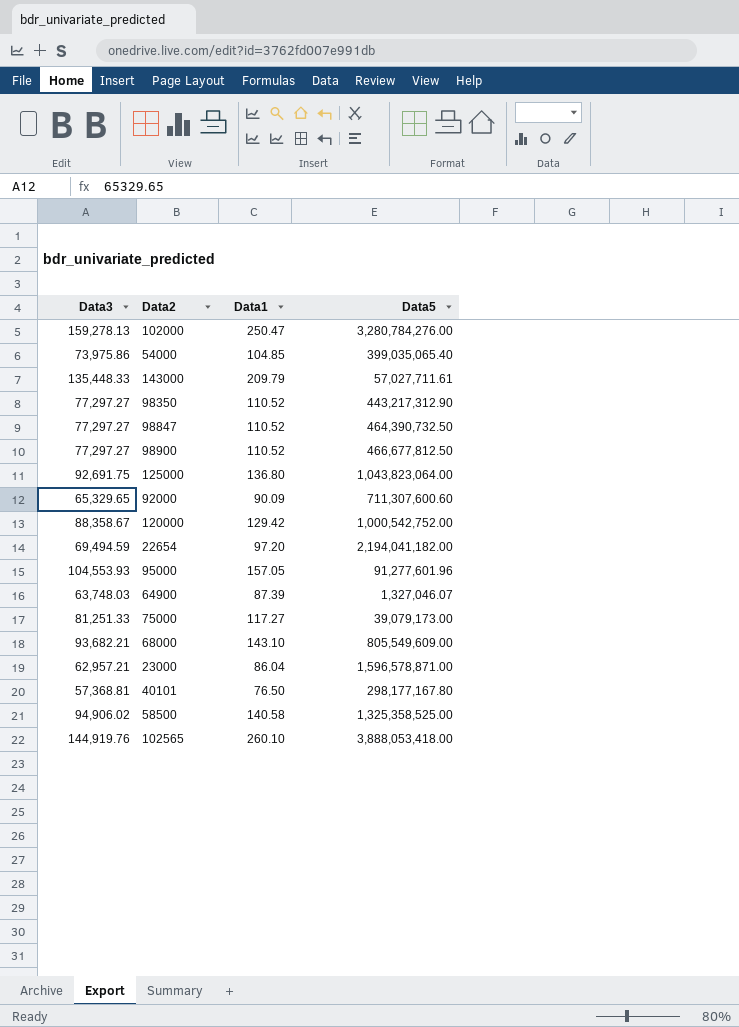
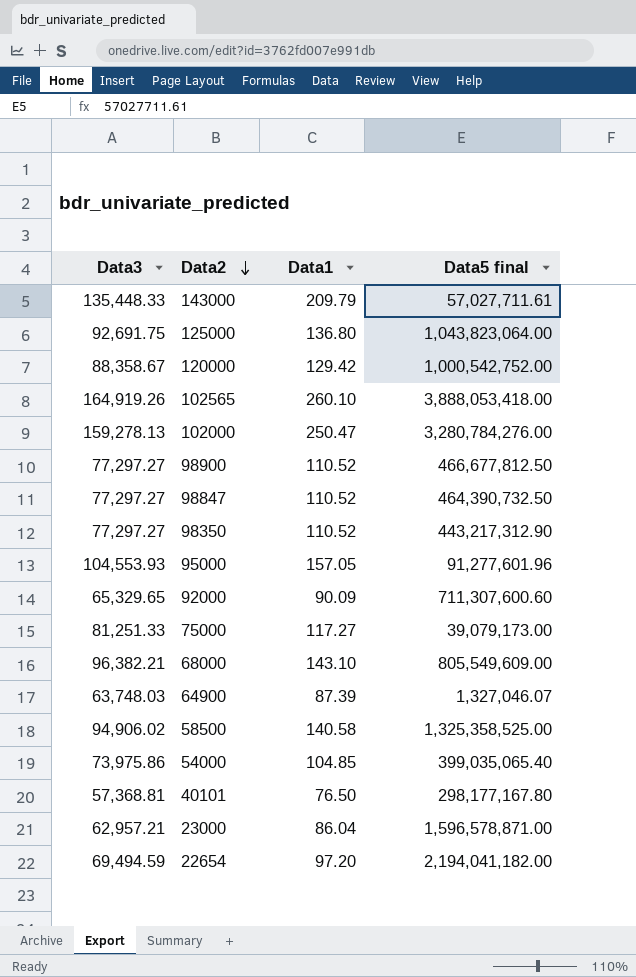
row order: none -> Data2 descending
column name: Data5 -> Data5 final
102565 | Data3: 144,919.76 -> 164,919.26
68000 | Data3: 93,682.21 -> 96,382.21

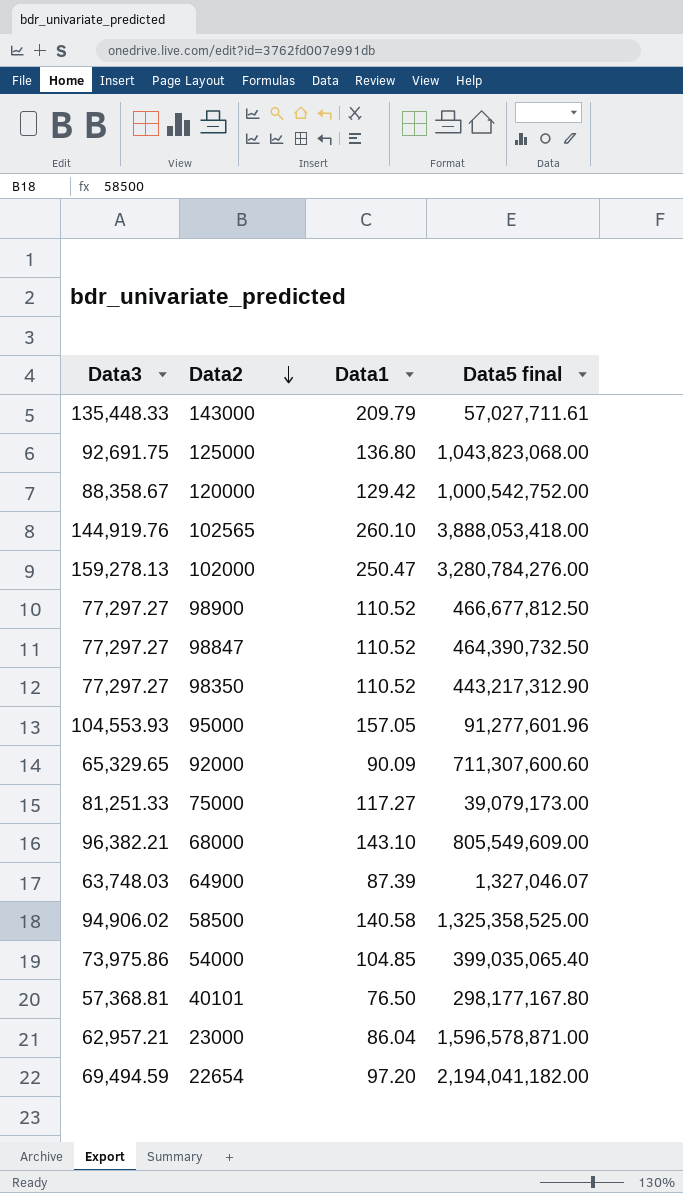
125000 | Data5 final: 1,043,823,064.00 -> 1,043,823,068.00
102565 | Data3: 164,919.26 -> 144,919.76

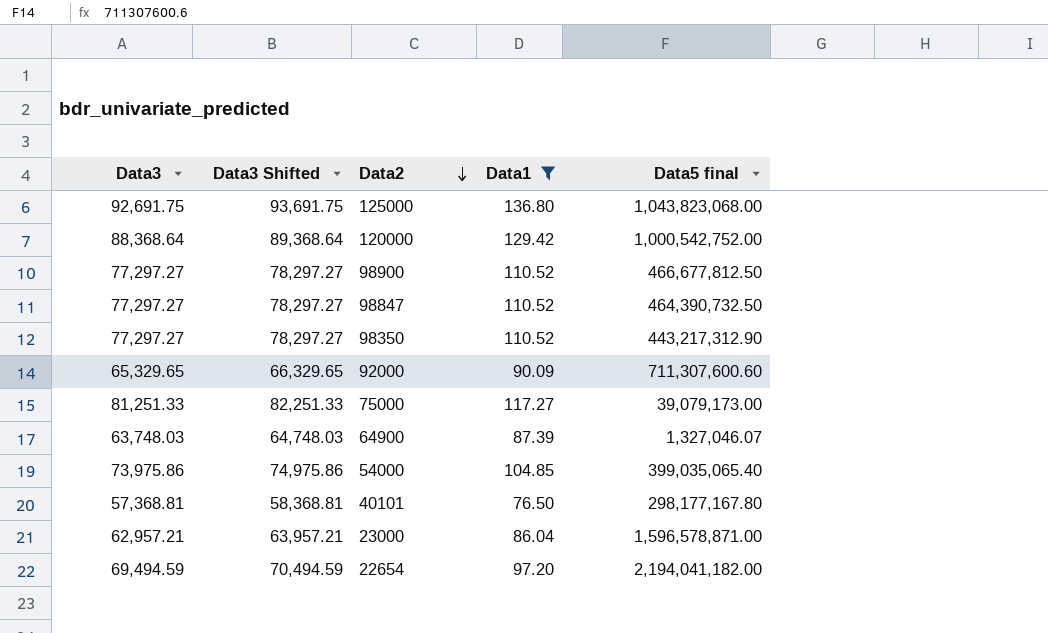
filter: none -> Data1 <= 136.80
column Data3 Shifted | formula: none -> [Data3] + 1000
120000 | Data3: 88,358.67 -> 88,368.64

